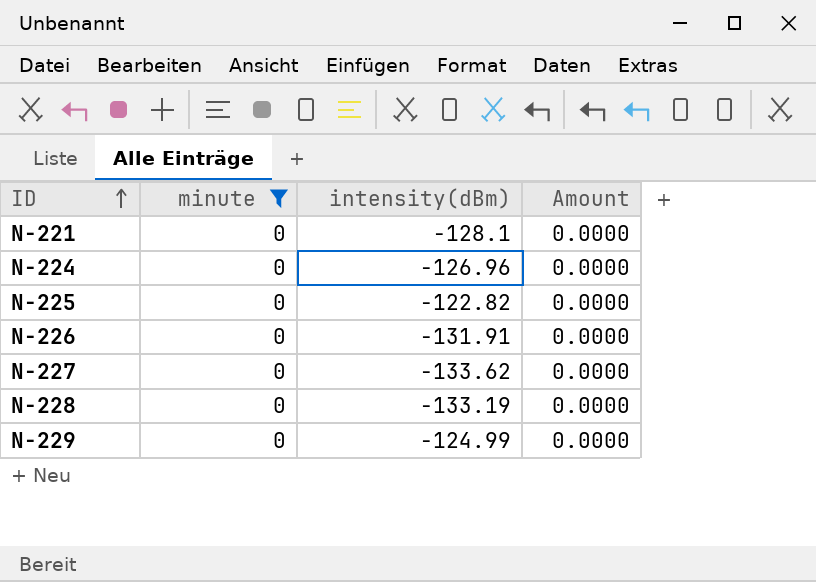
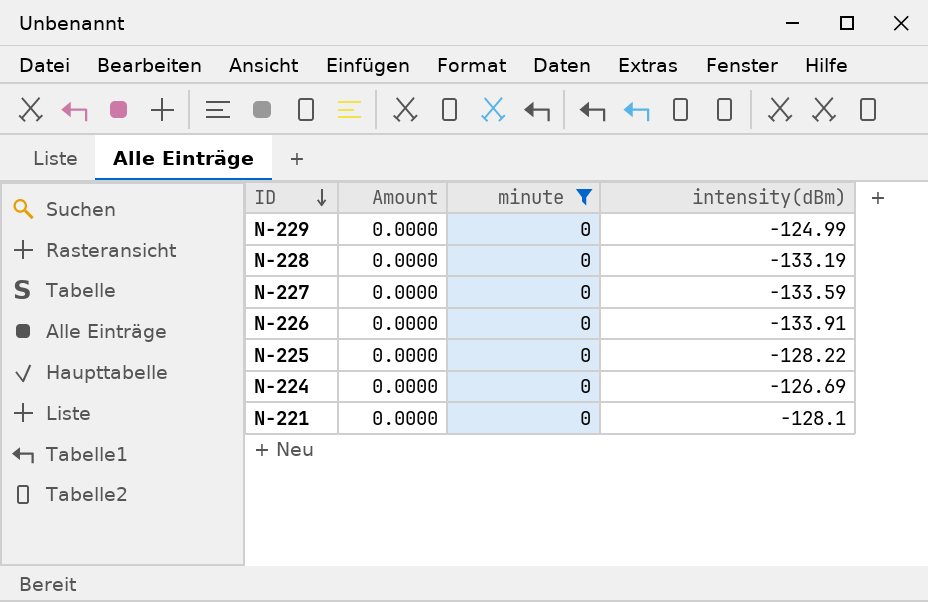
row order: ID ascending -> ID descending
column Amount | position: 4 -> 2
N-227 | intensity(dBm): -133.62 -> -133.59
N-226 | intensity(dBm): -131.91 -> -133.91
N-225 | intensity(dBm): -122.82 -> -128.22
N-224 | intensity(dBm): -126.96 -> -126.69

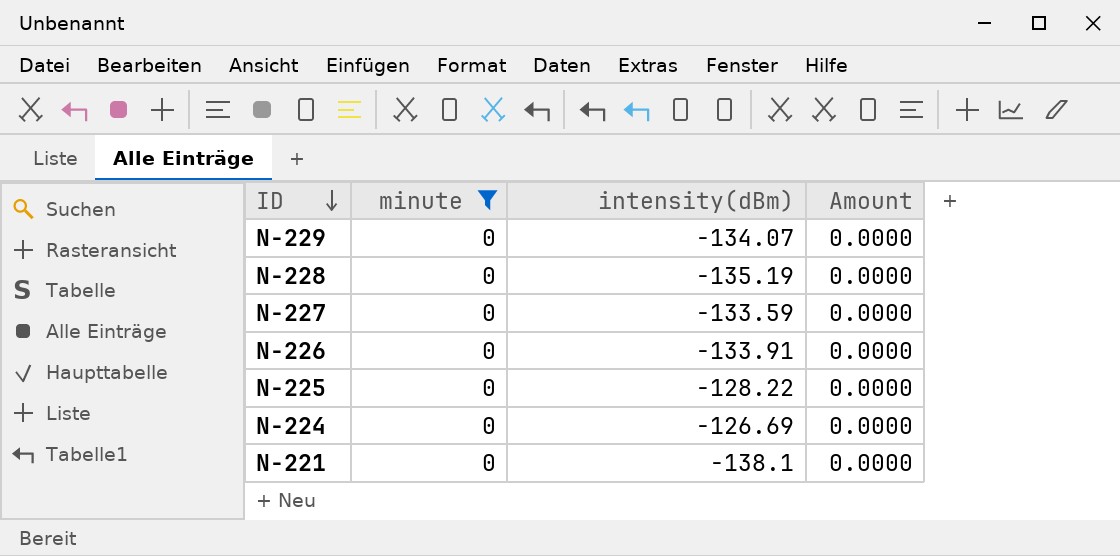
column Amount | position: 2 -> 4
N-229 | intensity(dBm): -124.99 -> -134.07
N-228 | intensity(dBm): -133.19 -> -135.19
N-221 | intensity(dBm): -128.1 -> -138.1

